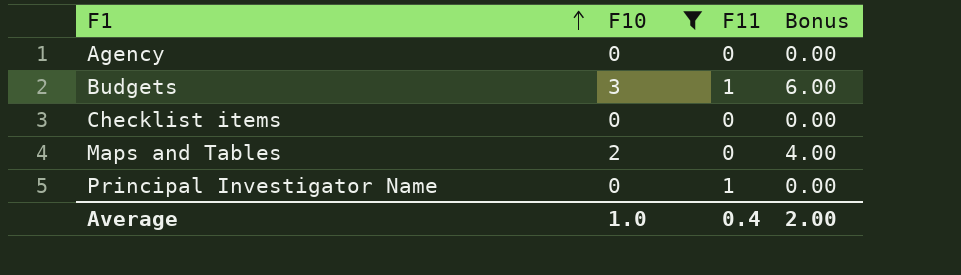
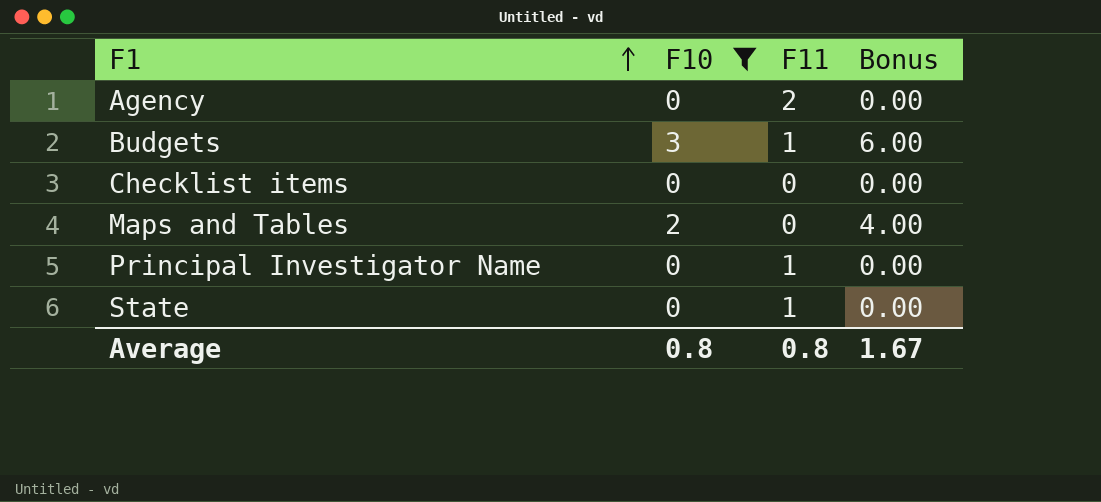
Agency | F11: 0 -> 2
row State: none -> 0 | 1 | 0.00
Average | F10: 1.0 -> 0.8
Average | F11: 0.4 -> 0.8
Average | Bonus: 2.00 -> 1.67

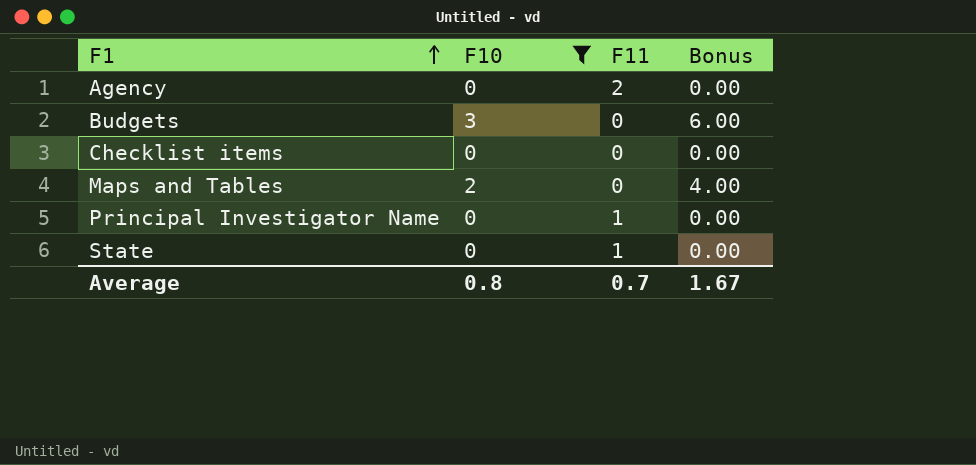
Budgets | F11: 1 -> 0
Average | F11: 0.8 -> 0.7

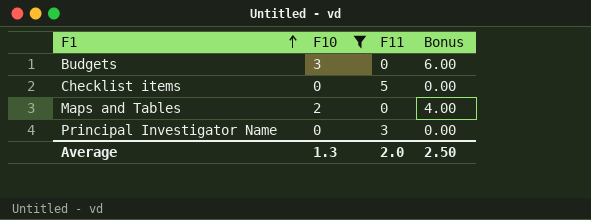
row Agency: 0 | 2 | 0.00 -> none
row State: 0 | 1 | 0.00 -> none
Checklist items | F11: 0 -> 5
Principal Investigator Name | F11: 1 -> 3
Average | F10: 0.8 -> 1.3
Average | F11: 0.7 -> 2.0
Average | Bonus: 1.67 -> 2.50

